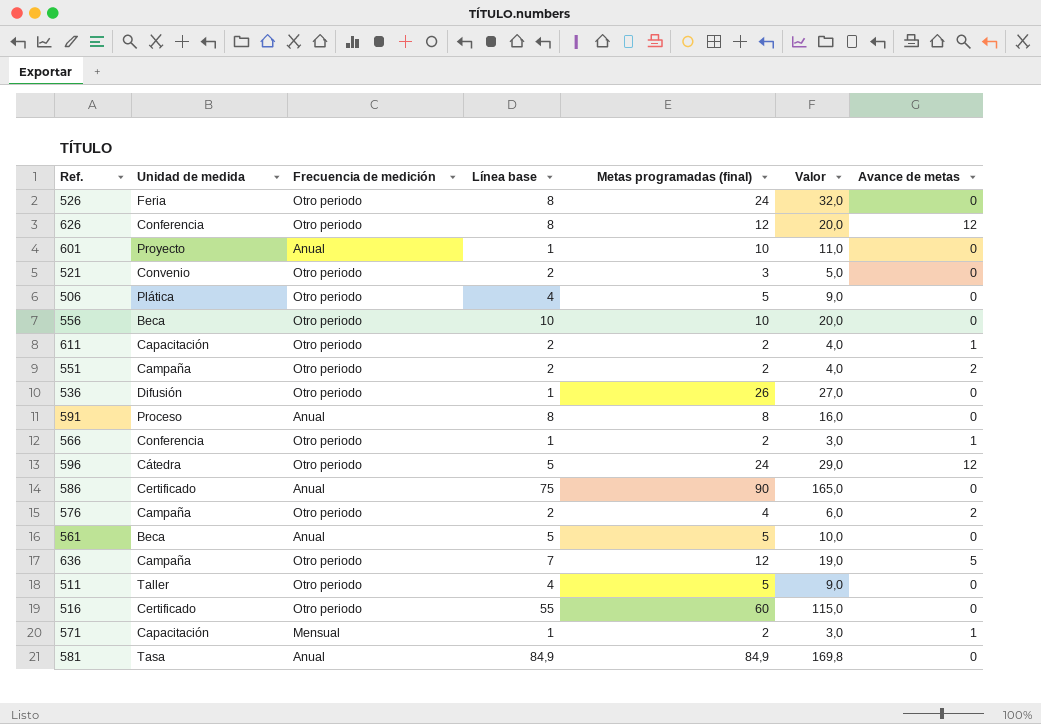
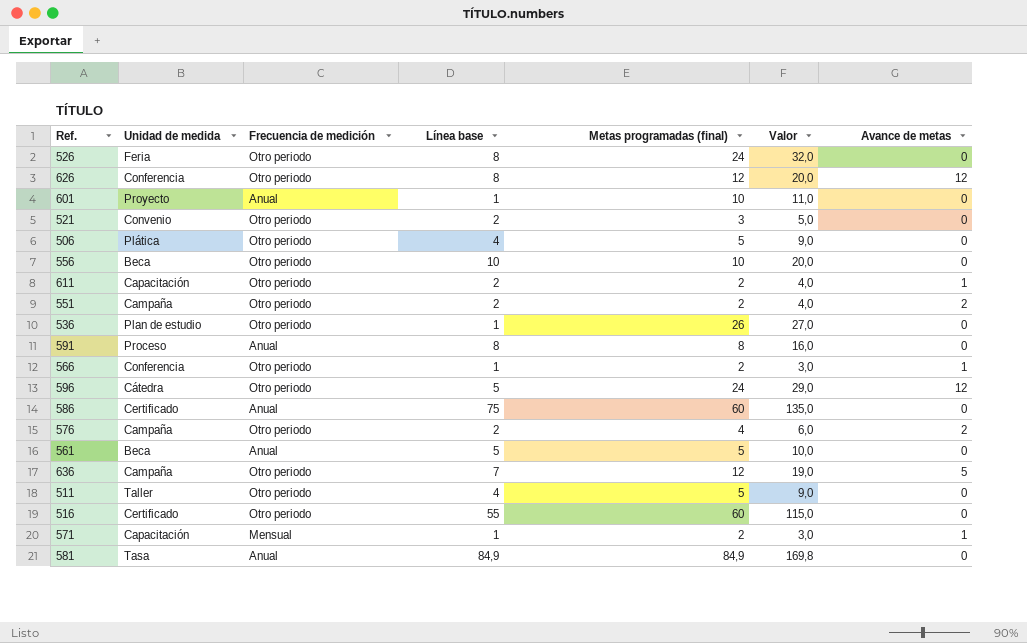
536 | Unidad de medida: Difusión -> Plan de estudio
586 | Metas programadas (final): 90 -> 60
586 | Valor: 165,0 -> 135,0

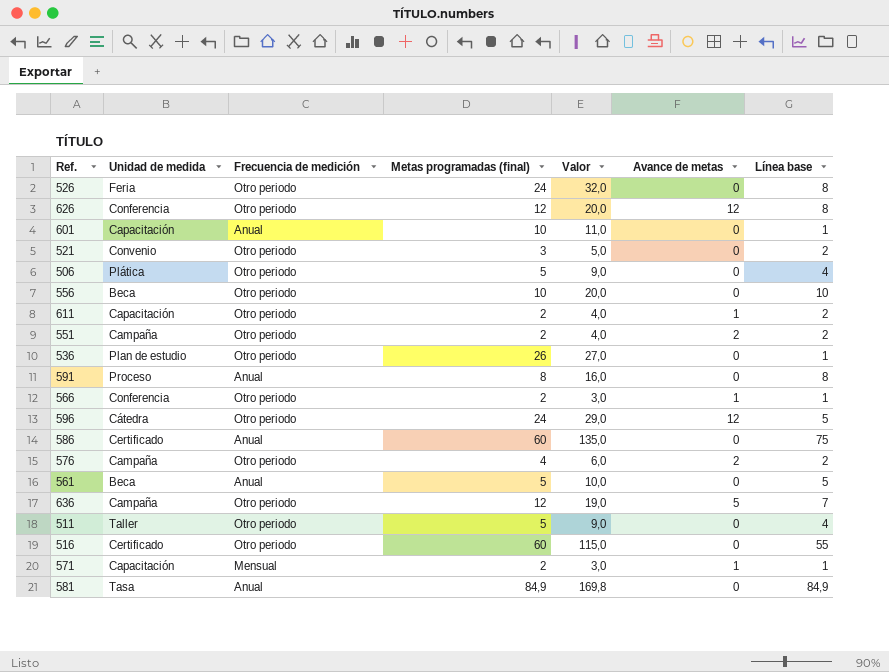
column Línea base | position: 4 -> 7
601 | Unidad de medida: Proyecto -> Capacitación

